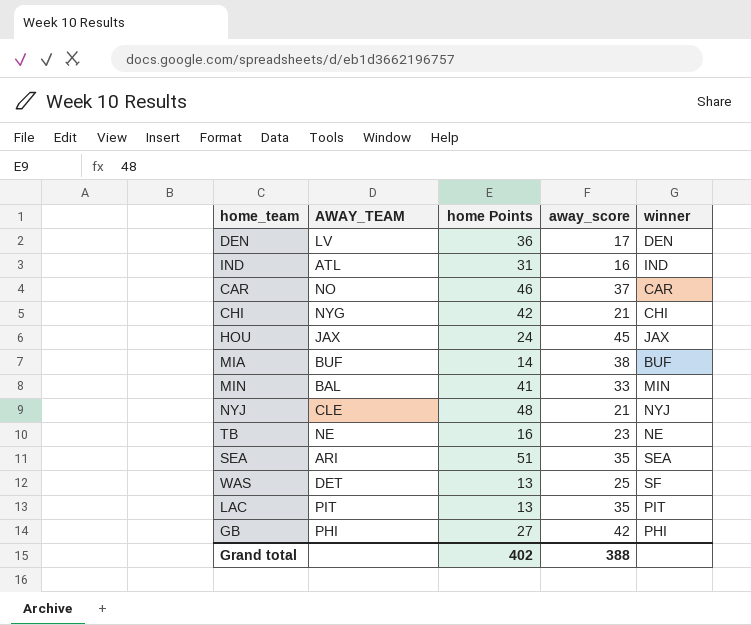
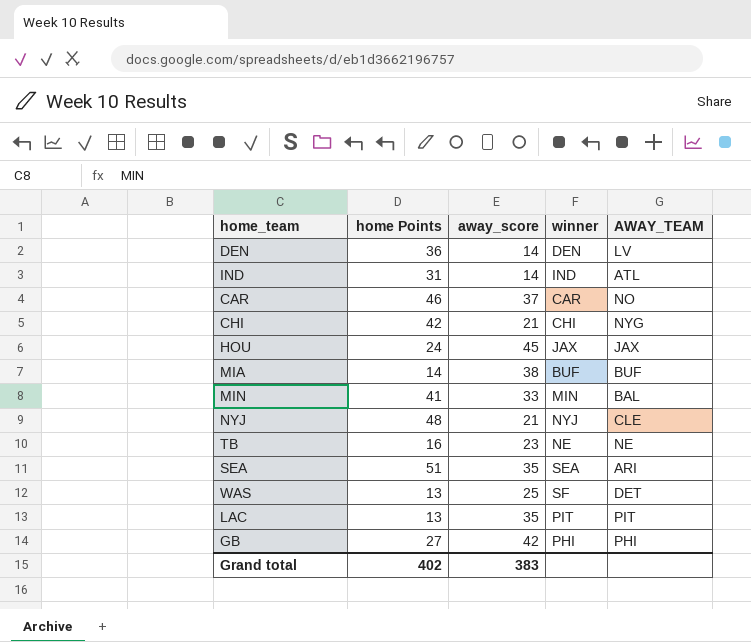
column AWAY_TEAM | position: 2 -> 5
DEN | away_score: 17 -> 14
IND | away_score: 16 -> 14
Grand total | away_score: 388 -> 383

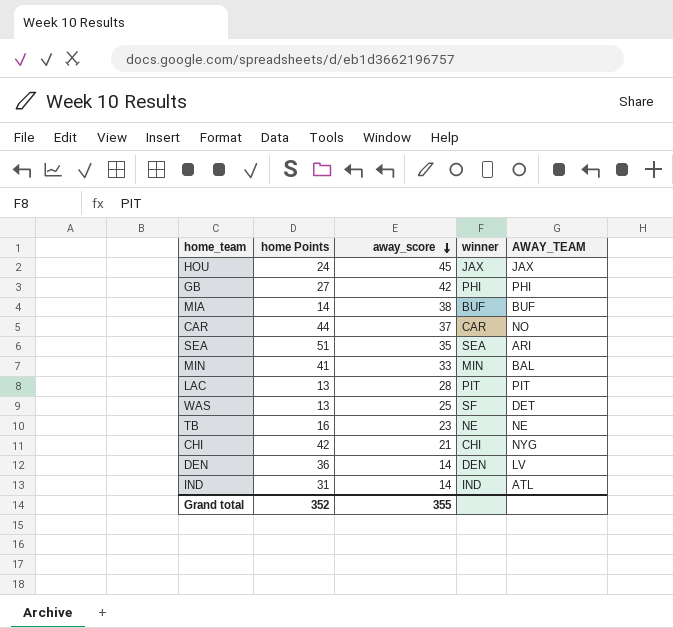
row order: none -> away_score descending
row NYJ: 48 | 21 | NYJ | CLE -> none
CAR | home Points: 46 -> 44
LAC | away_score: 35 -> 28
Grand total | home Points: 402 -> 352
Grand total | away_score: 383 -> 355

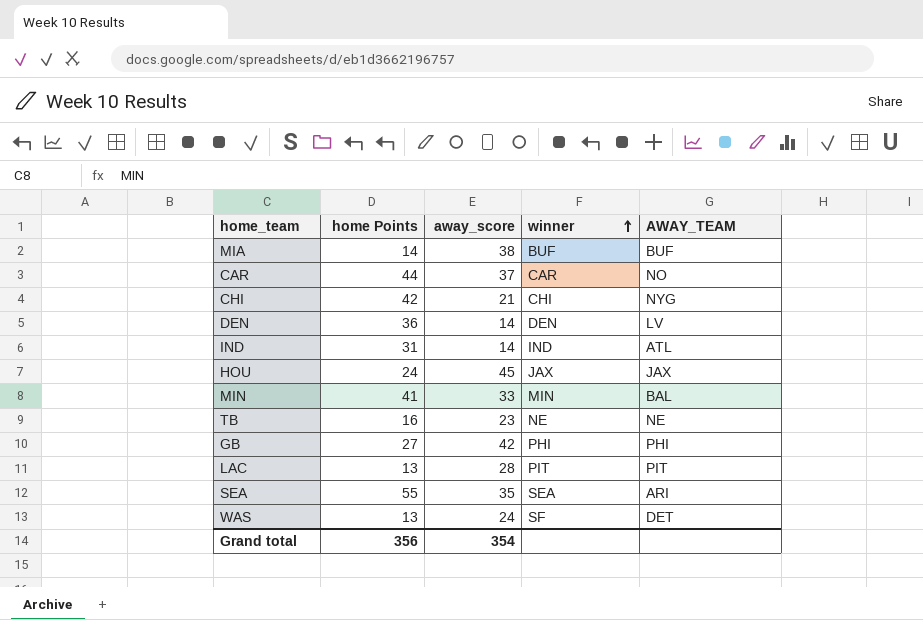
row order: away_score descending -> winner ascending
SEA | home Points: 51 -> 55
WAS | away_score: 25 -> 24
Grand total | home Points: 352 -> 356
Grand total | away_score: 355 -> 354

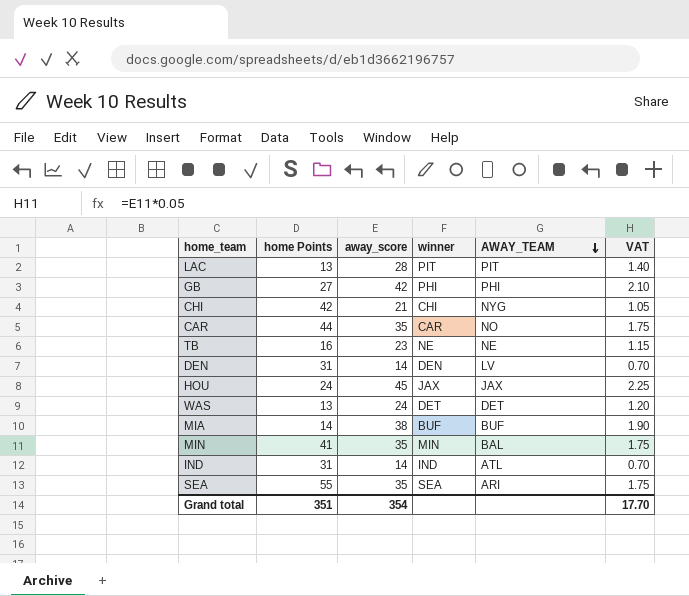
row order: winner ascending -> AWAY_TEAM descending
column VAT | formula: none -> [away_score] * 0.05
CAR | away_score: 37 -> 35
DEN | home Points: 36 -> 31
WAS | winner: SF -> DET
MIN | away_score: 33 -> 35
Grand total | home Points: 356 -> 351

